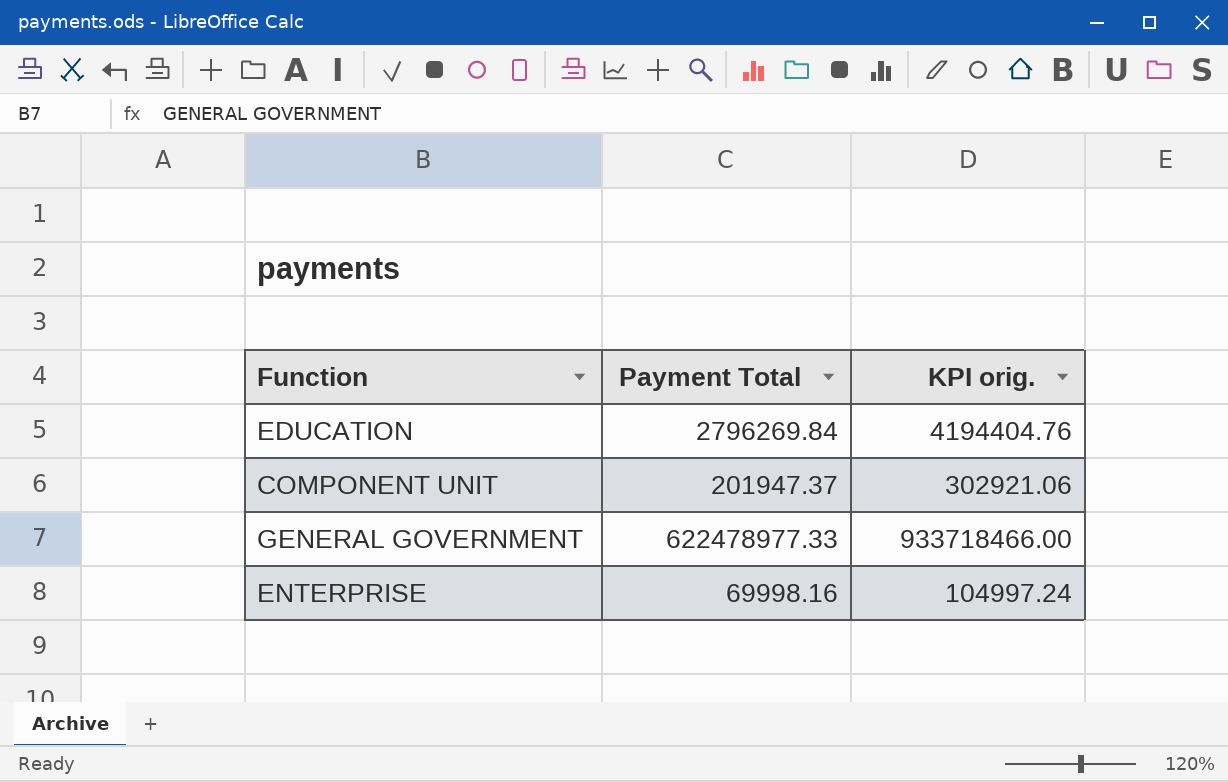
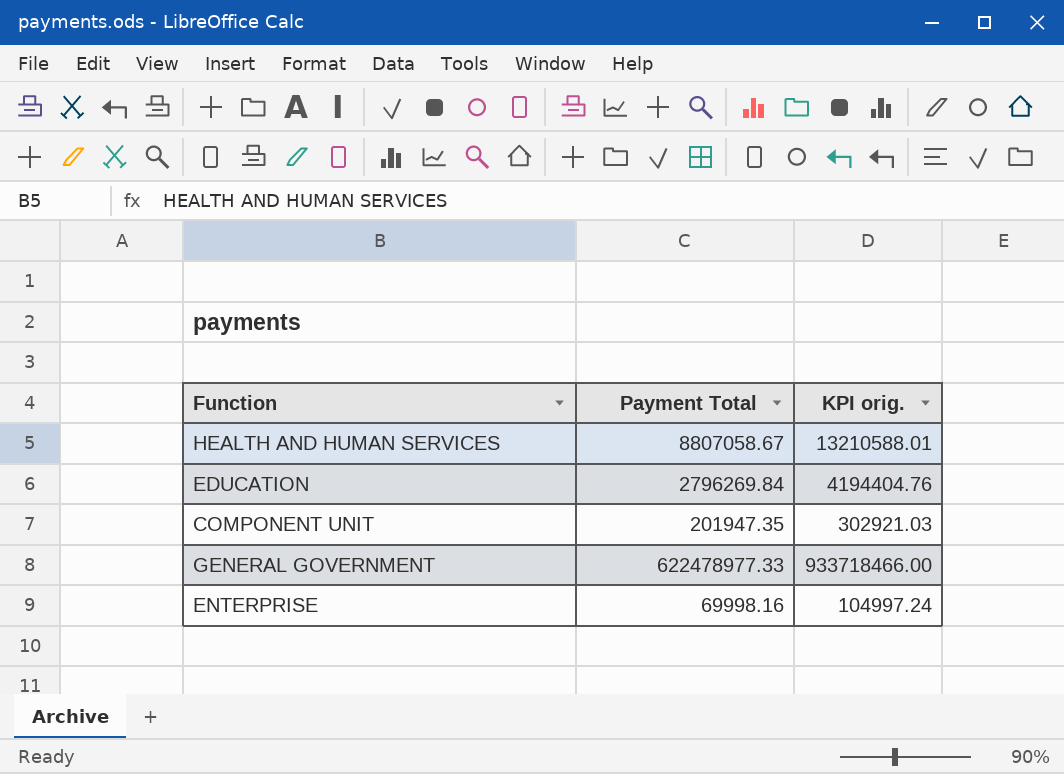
row HEALTH AND HUMAN SERVICES: none -> 8807058.67 | 13210588.01
COMPONENT UNIT | Payment Total: 201947.37 -> 201947.35
COMPONENT UNIT | KPI orig.: 302921.06 -> 302921.03

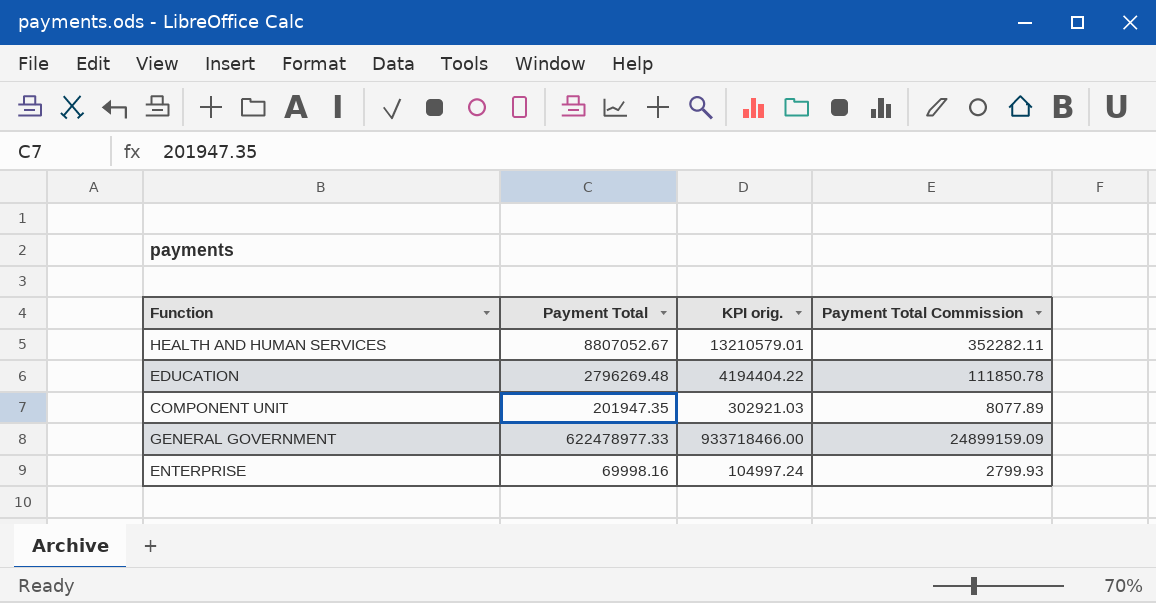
column Payment Total Commission | formula: none -> [Payment Total] * 0.04
HEALTH AND HUMAN SERVICES | Payment Total: 8807058.67 -> 8807052.67
HEALTH AND HUMAN SERVICES | KPI orig.: 13210588.01 -> 13210579.01
EDUCATION | Payment Total: 2796269.84 -> 2796269.48
EDUCATION | KPI orig.: 4194404.76 -> 4194404.22

